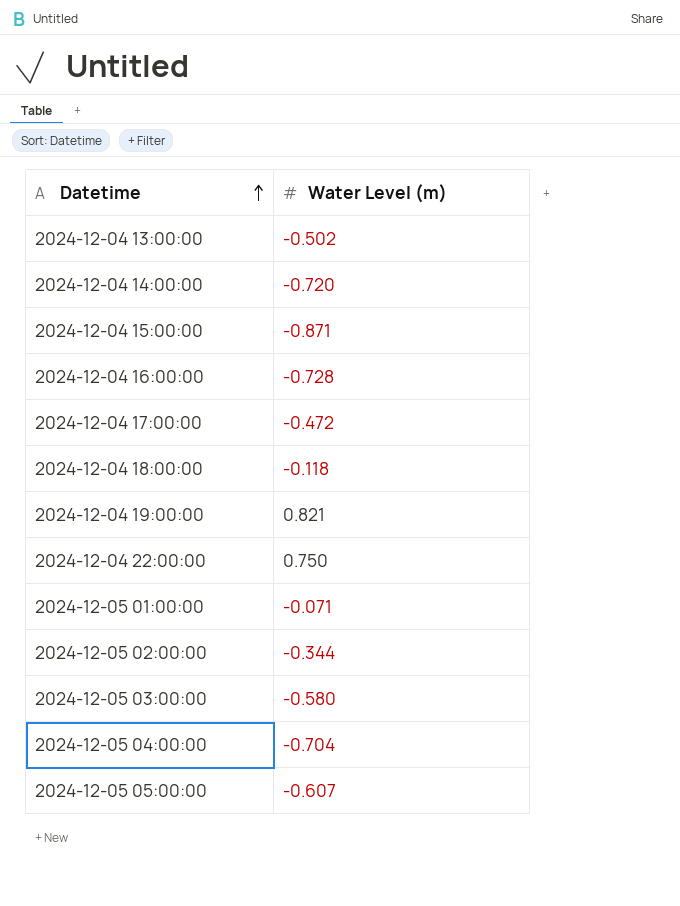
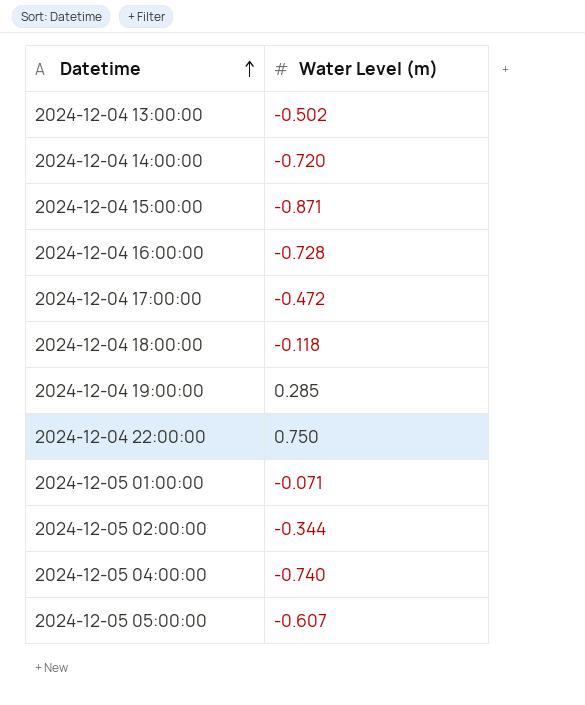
row 2024-12-05 03:00:00: -0.580 -> none
2024-12-04 19:00:00 | Water Level (m): 0.821 -> 0.285
2024-12-05 04:00:00 | Water Level (m): -0.704 -> -0.740

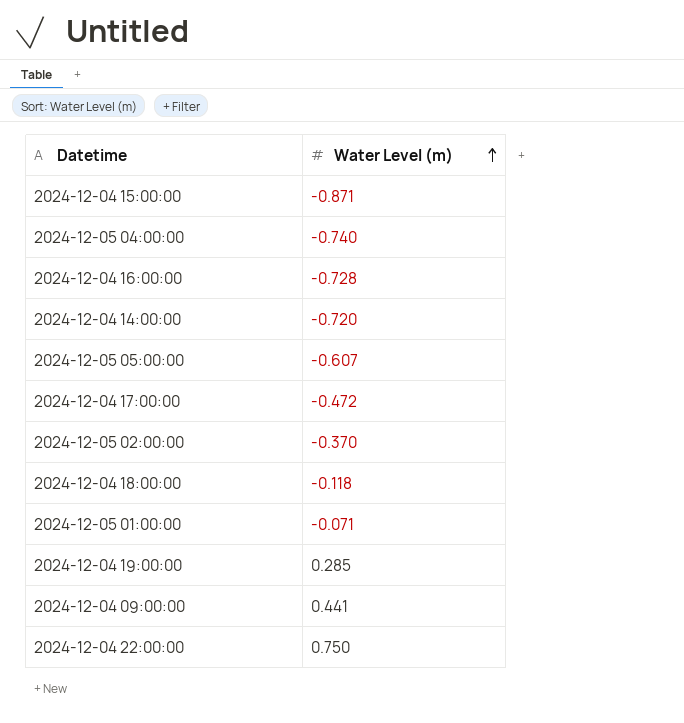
row order: Datetime ascending -> Water Level (m) ascending
row 2024-12-04 13:00:00: -0.502 -> none
2024-12-05 02:00:00 | Water Level (m): -0.344 -> -0.370
row 2024-12-04 09:00:00: none -> 0.441

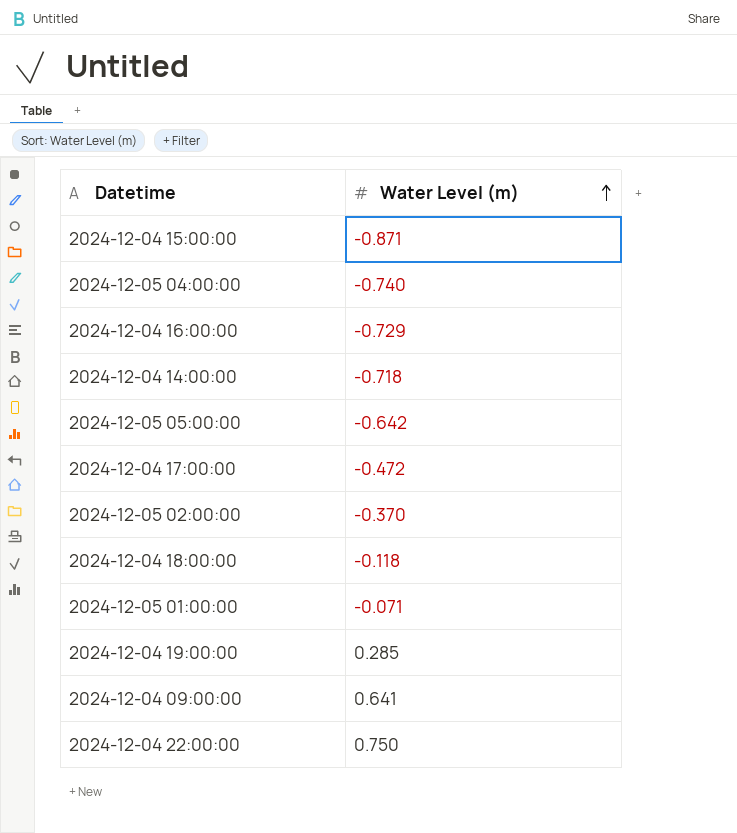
2024-12-04 16:00:00 | Water Level (m): -0.728 -> -0.729
2024-12-04 14:00:00 | Water Level (m): -0.720 -> -0.718
2024-12-05 05:00:00 | Water Level (m): -0.607 -> -0.642
2024-12-04 09:00:00 | Water Level (m): 0.441 -> 0.641

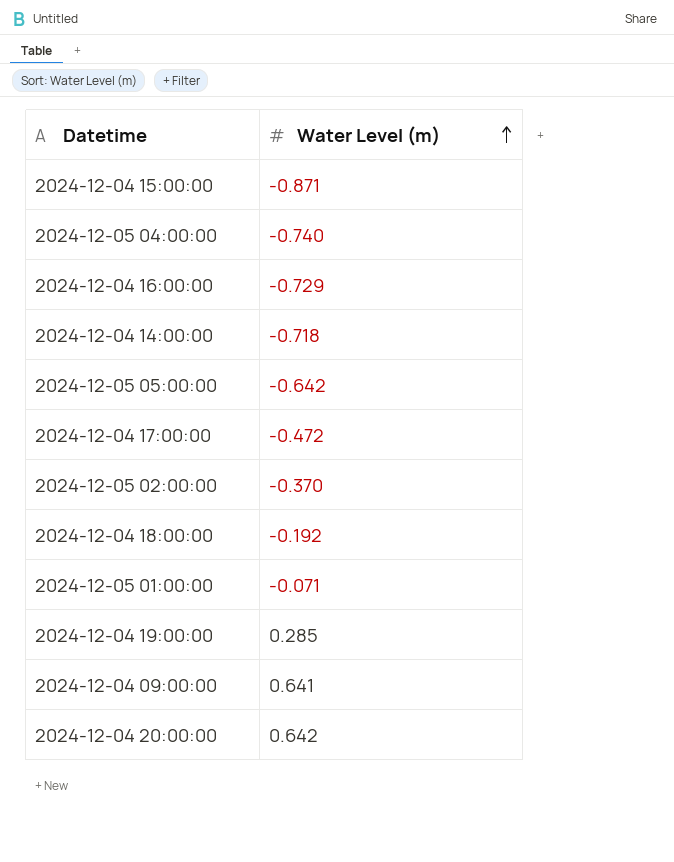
row 2024-12-04 22:00:00: 0.750 -> none
2024-12-04 18:00:00 | Water Level (m): -0.118 -> -0.192
row 2024-12-04 20:00:00: none -> 0.642

